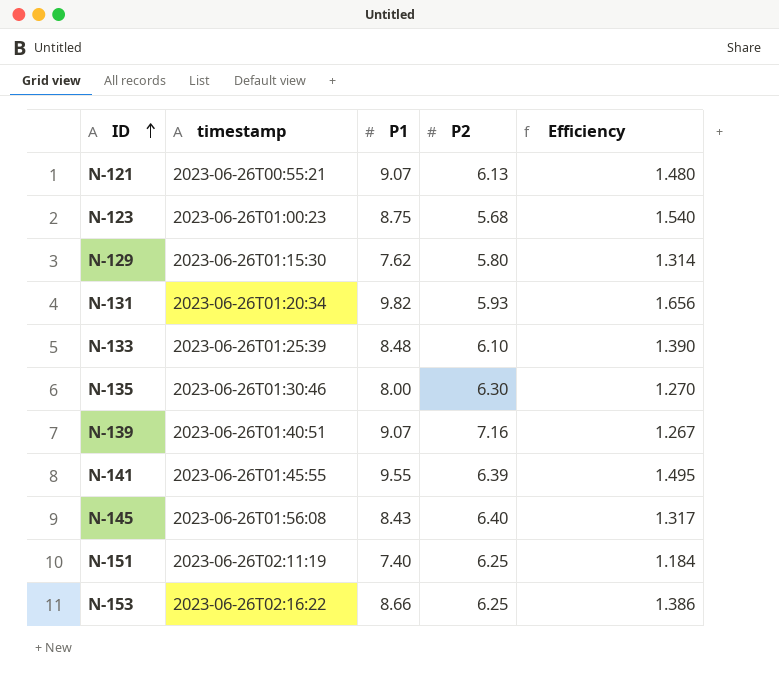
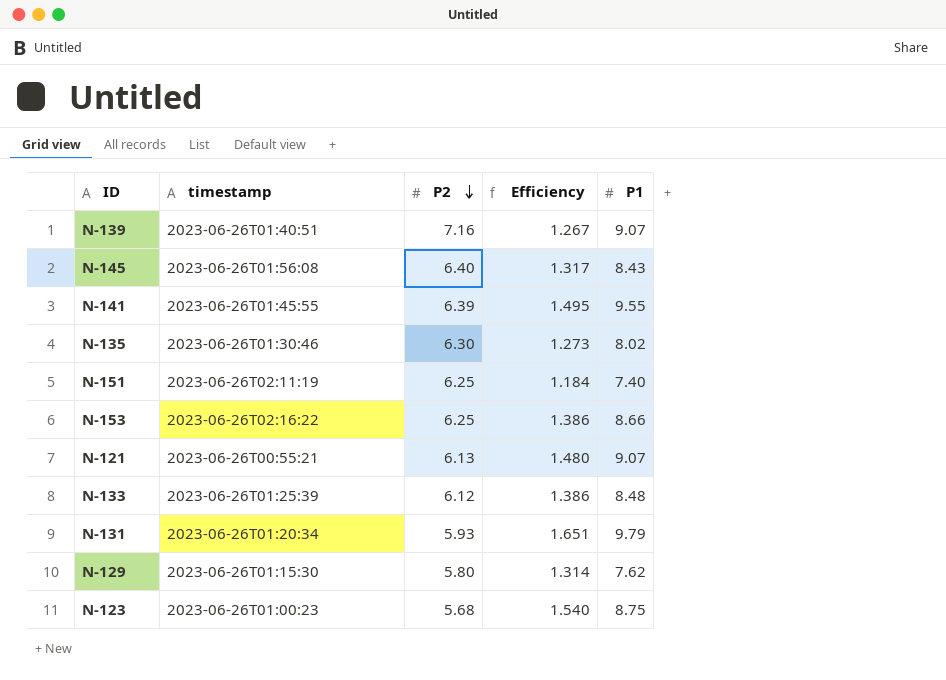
row order: ID ascending -> P2 descending
column P1 | position: 3 -> 5
N-135 | Efficiency: 1.270 -> 1.273
N-135 | P1: 8.00 -> 8.02
N-133 | P2: 6.10 -> 6.12
N-133 | Efficiency: 1.390 -> 1.386
N-131 | Efficiency: 1.656 -> 1.651
N-131 | P1: 9.82 -> 9.79

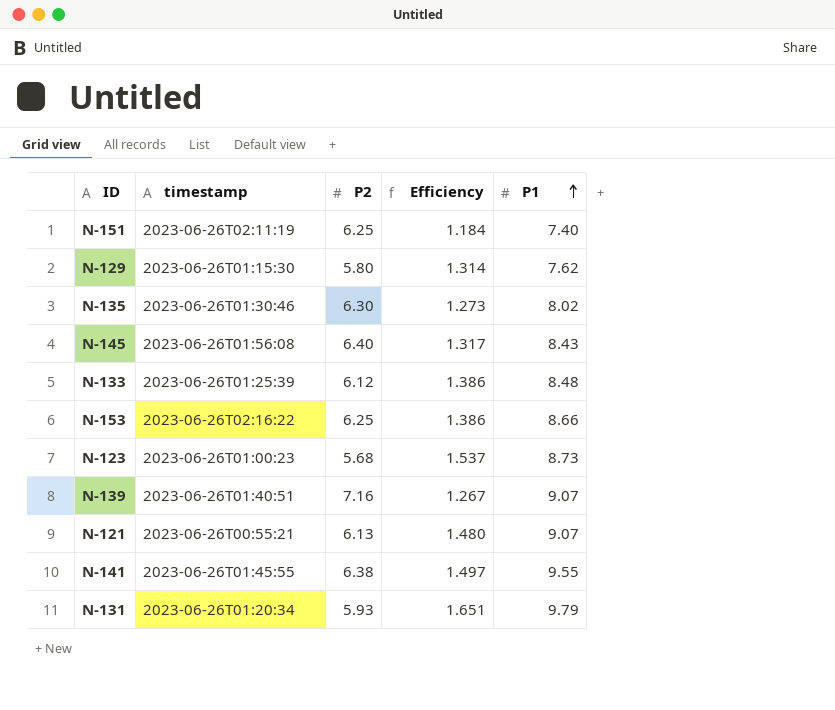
row order: P2 descending -> P1 ascending
N-123 | Efficiency: 1.540 -> 1.537
N-123 | P1: 8.75 -> 8.73
N-141 | P2: 6.39 -> 6.38
N-141 | Efficiency: 1.495 -> 1.497

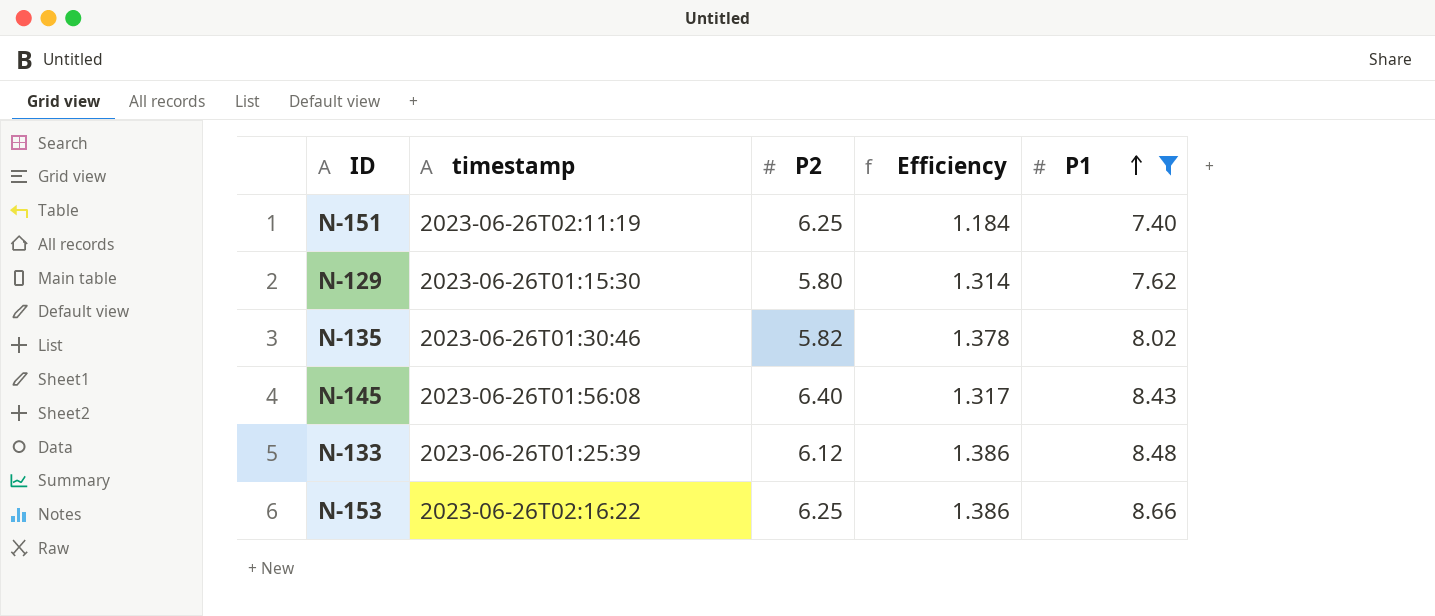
filter: none -> P1 <= 8.66
N-135 | P2: 6.30 -> 5.82
N-135 | Efficiency: 1.273 -> 1.378

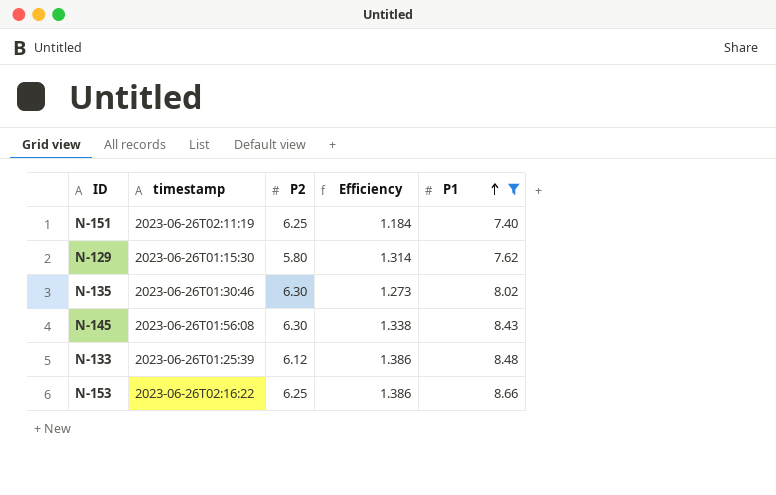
N-135 | P2: 5.82 -> 6.30
N-135 | Efficiency: 1.378 -> 1.273
N-145 | P2: 6.40 -> 6.30
N-145 | Efficiency: 1.317 -> 1.338

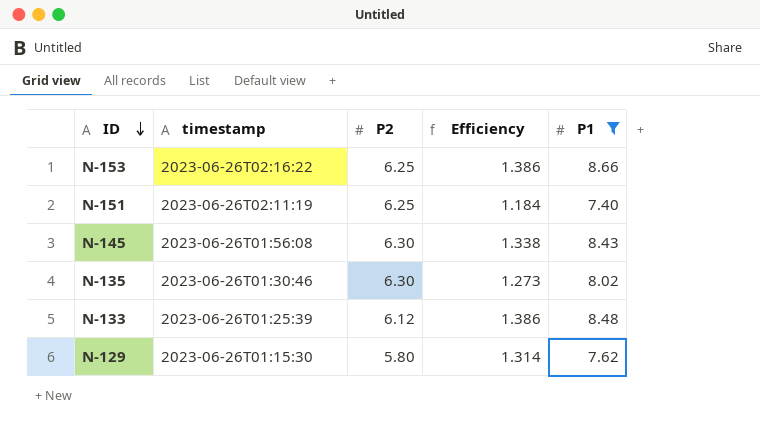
row order: P1 ascending -> ID descending

